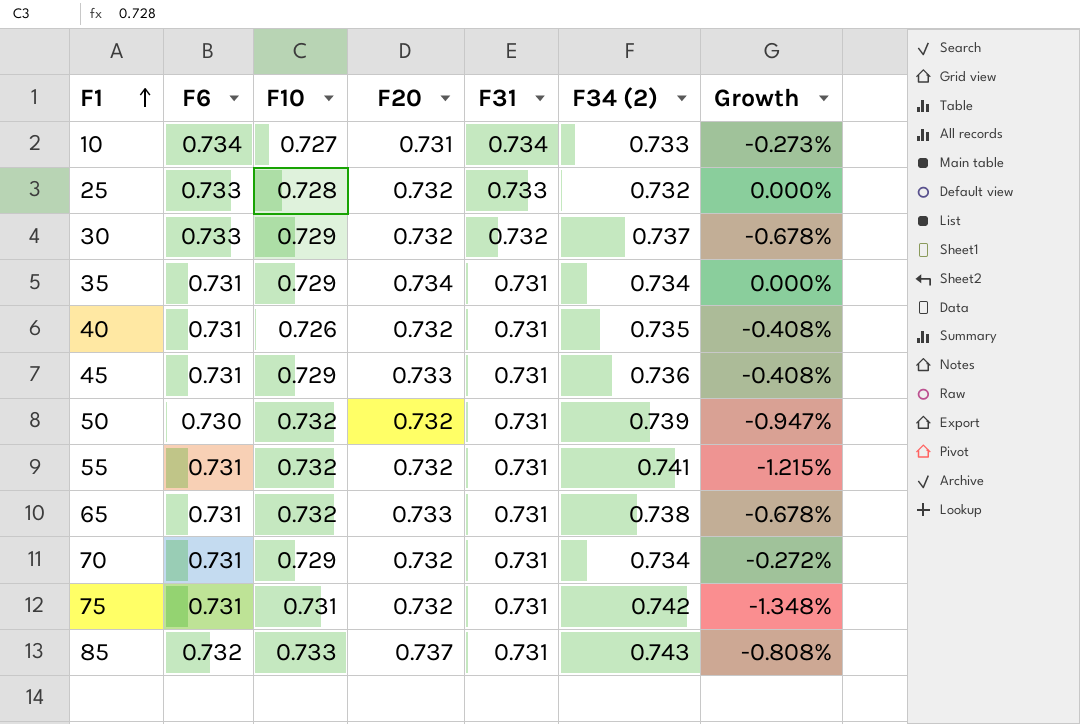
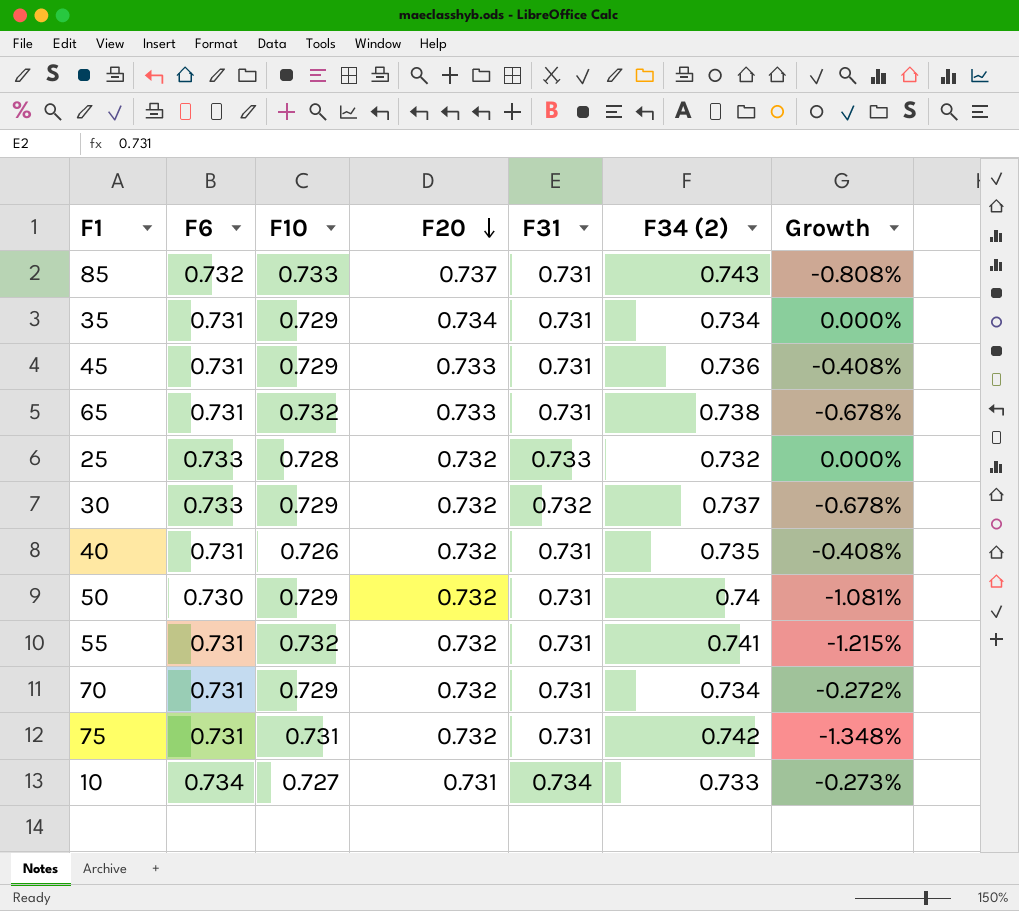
row order: F1 ascending -> F20 descending
50 | F10: 0.732 -> 0.729
50 | F34 (2): 0.739 -> 0.74
50 | Growth: -0.947% -> -1.081%

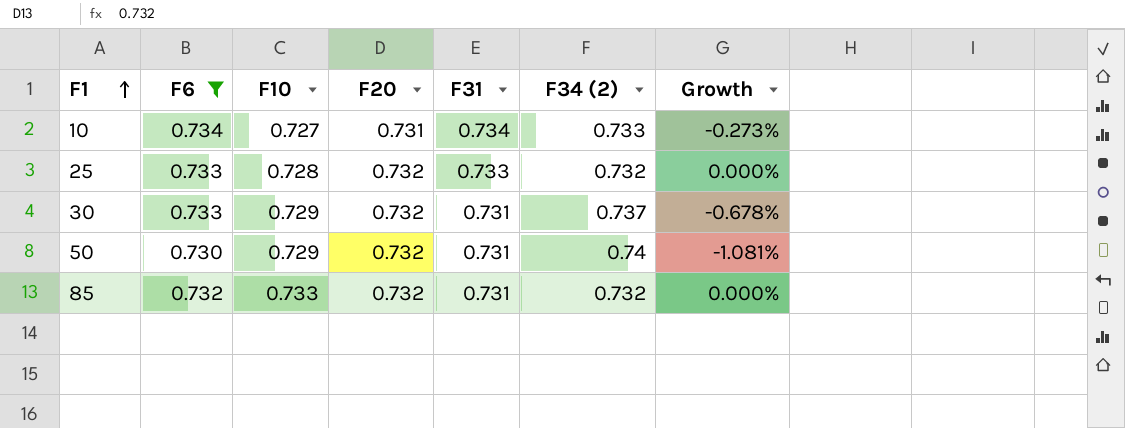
filter: none -> F6 != 0.731
row order: F20 descending -> F1 ascending
30 | F31: 0.732 -> 0.731
85 | F20: 0.737 -> 0.732
85 | F34 (2): 0.743 -> 0.732
85 | Growth: -0.808% -> 0.000%

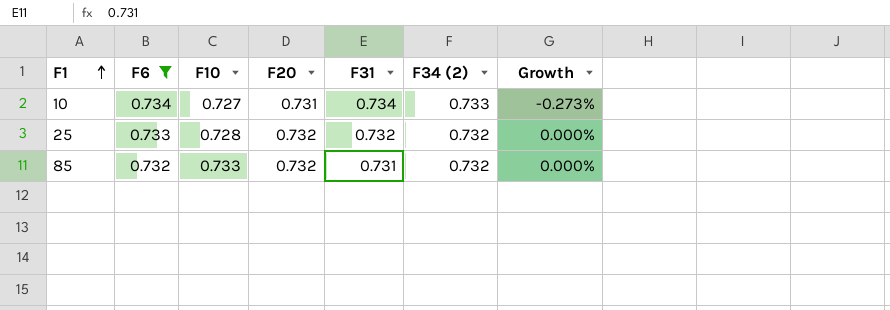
row 30: 0.733 | 0.729 | 0.732 | 0.731 | 0.737 | -0.678% -> none
row 50: 0.730 | 0.729 | 0.732 | 0.731 | 0.74 | -1.081% -> none
25 | F31: 0.733 -> 0.732

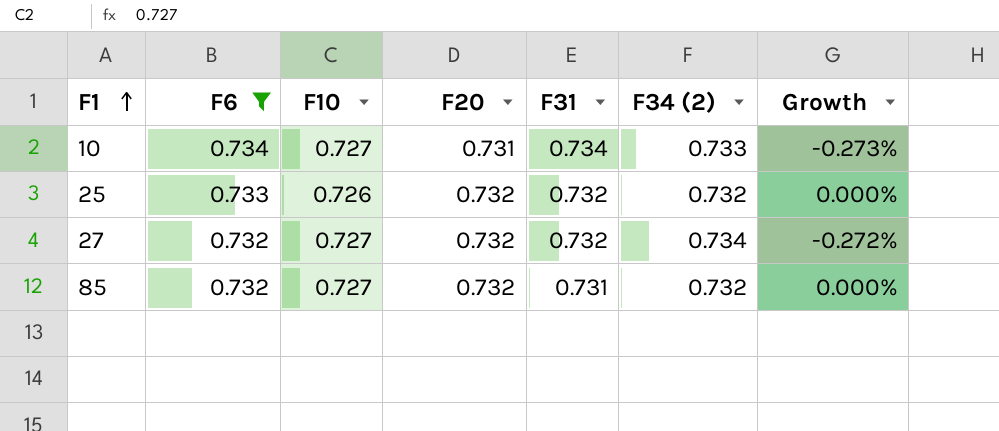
25 | F10: 0.728 -> 0.726
row 27: none -> 0.732 | 0.727 | 0.732 | 0.732 | 0.734 | -0.272%
85 | F10: 0.733 -> 0.727

